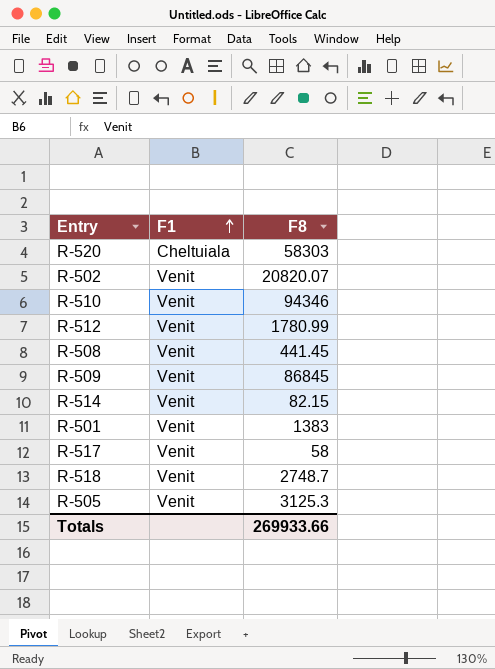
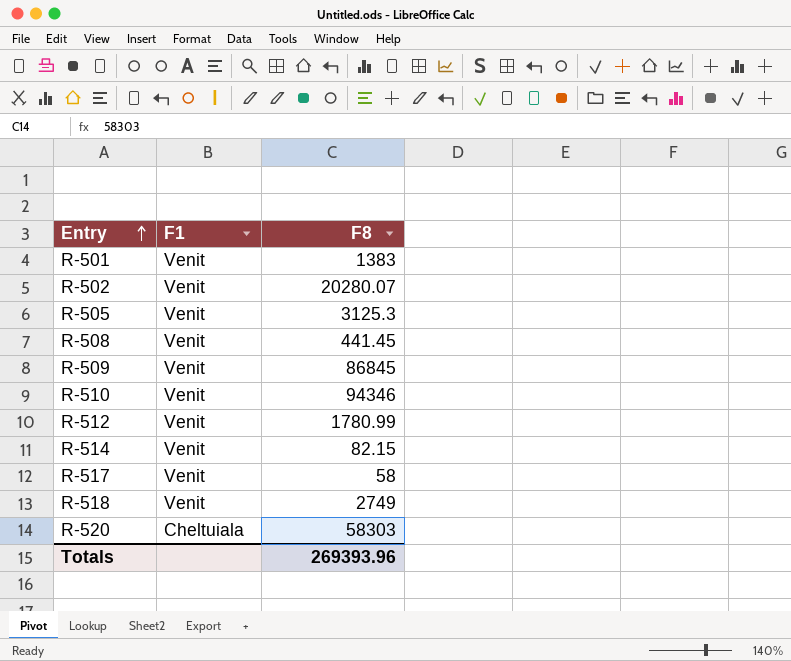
row order: F1 ascending -> Entry ascending
R-502 | F8: 20820.07 -> 20280.07
R-518 | F8: 2748.7 -> 2749
Totals | F8: 269933.66 -> 269393.96

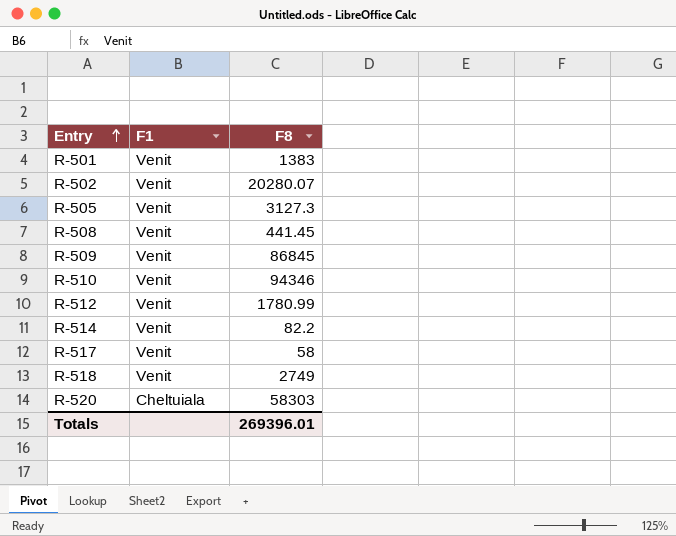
R-505 | F8: 3125.3 -> 3127.3
R-514 | F8: 82.15 -> 82.2
Totals | F8: 269393.96 -> 269396.01

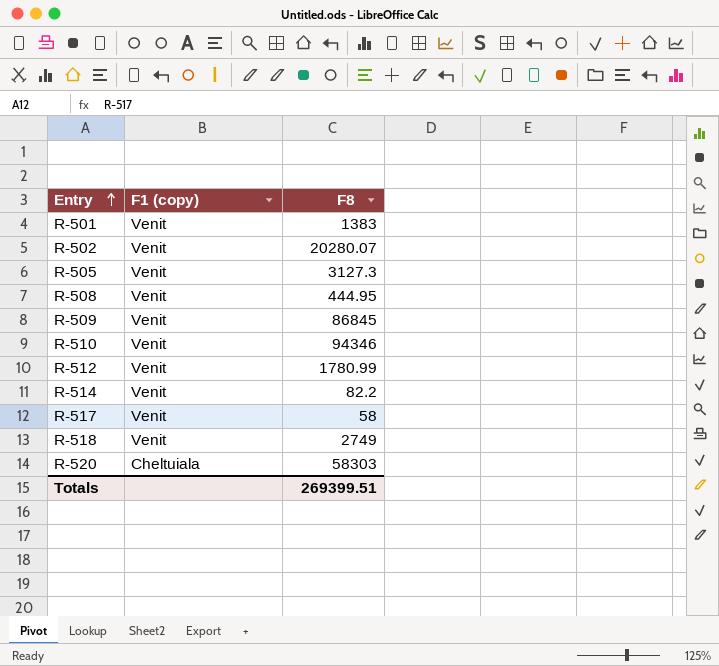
column name: F1 -> F1 (copy)
R-508 | F8: 441.45 -> 444.95
Totals | F8: 269396.01 -> 269399.51

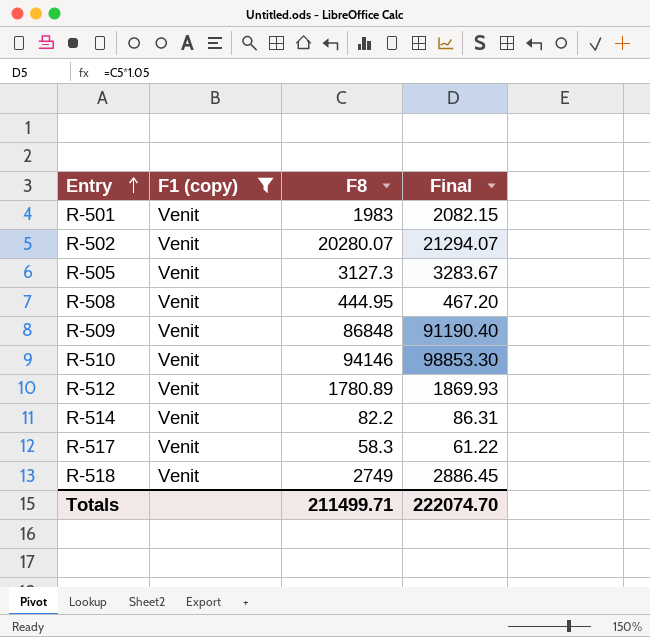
filter: none -> F1 (copy) = Venit
column Final | formula: none -> [F8] * 1.05
R-501 | F8: 1383 -> 1983
R-509 | F8: 86845 -> 86848
R-510 | F8: 94346 -> 94146
R-512 | F8: 1780.99 -> 1780.89
R-517 | F8: 58 -> 58.3
Totals | F8: 269399.51 -> 211499.71

